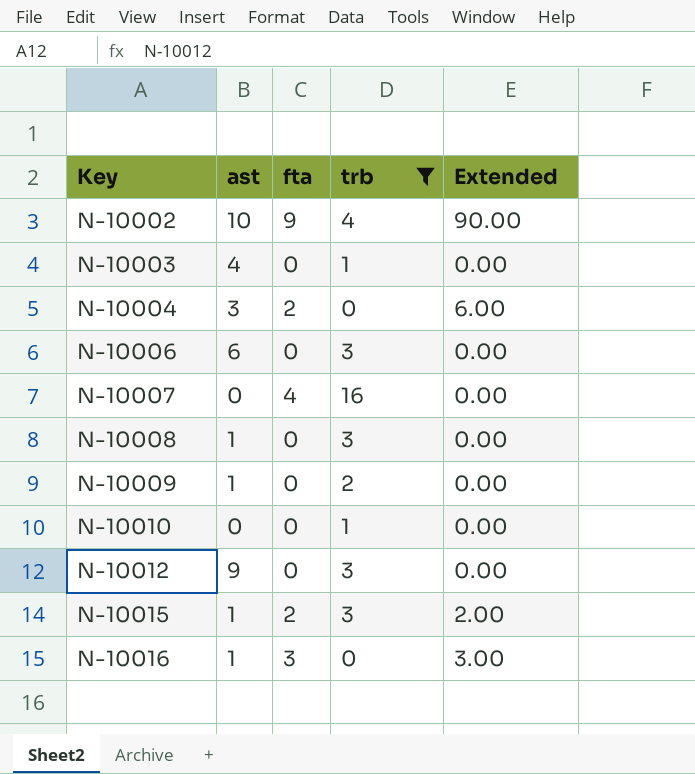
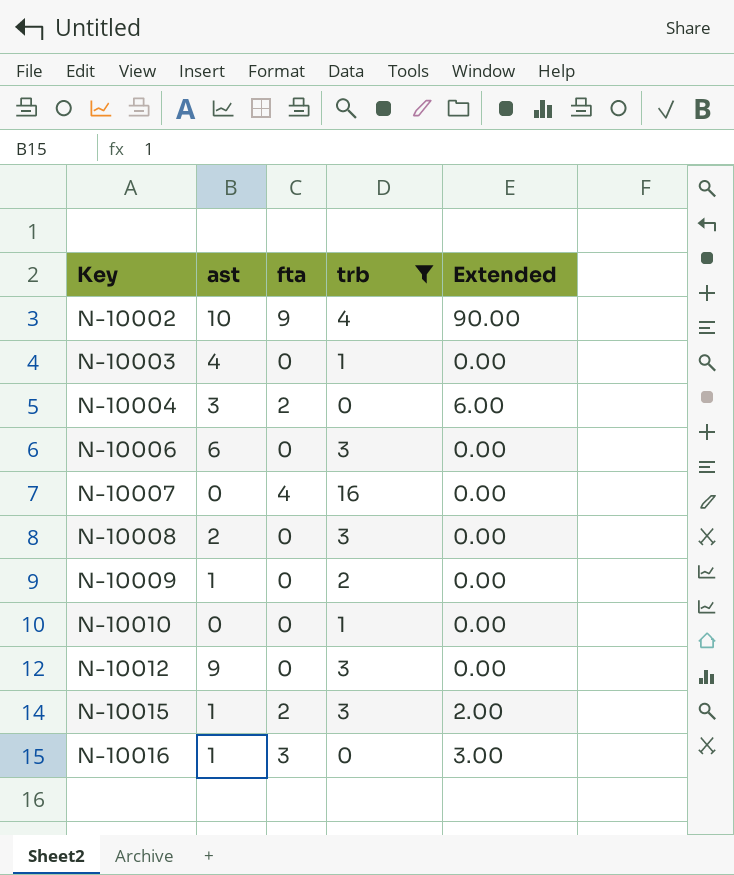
N-10008 | ast: 1 -> 2

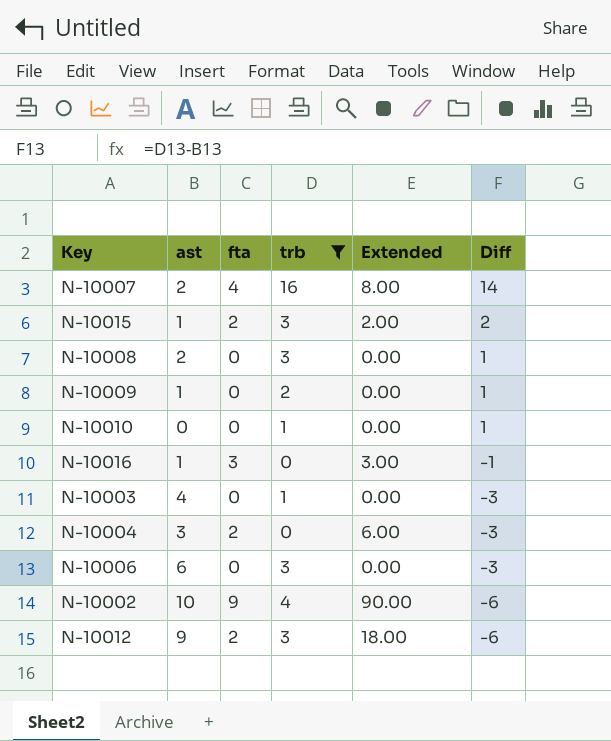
row order: Key ascending -> Diff descending
column Diff | formula: none -> [trb] - [ast]
N-10007 | ast: 0 -> 2
N-10007 | Extended: 0.00 -> 8.00
N-10012 | fta: 0 -> 2
N-10012 | Extended: 0.00 -> 18.00

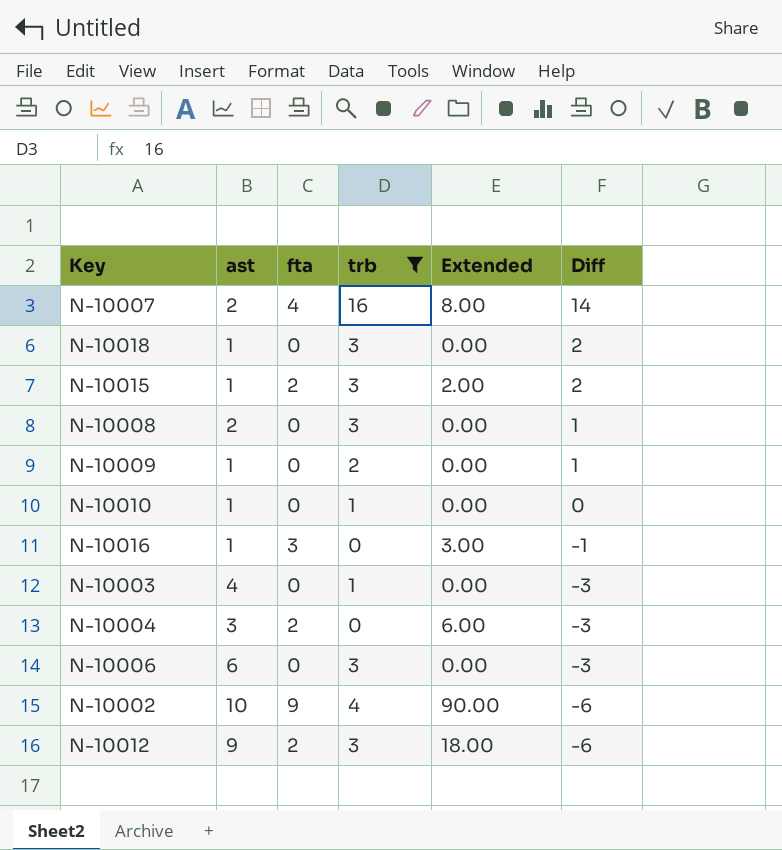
row N-10018: none -> 1 | 0 | 3 | 0.00 | 2
N-10010 | ast: 0 -> 1
N-10010 | Diff: 1 -> 0

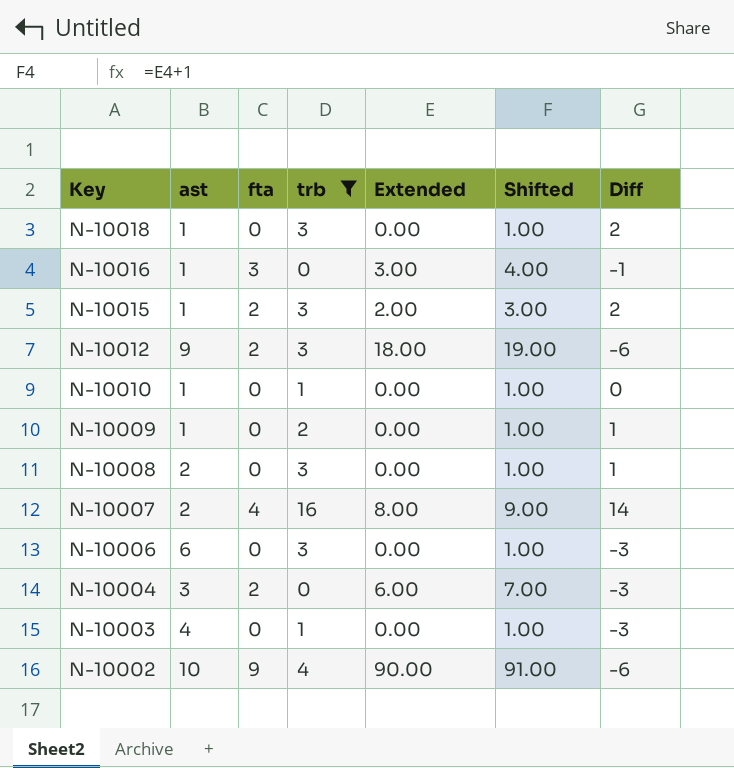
row order: Diff descending -> Key descending
column Shifted | formula: none -> [Extended] + 1

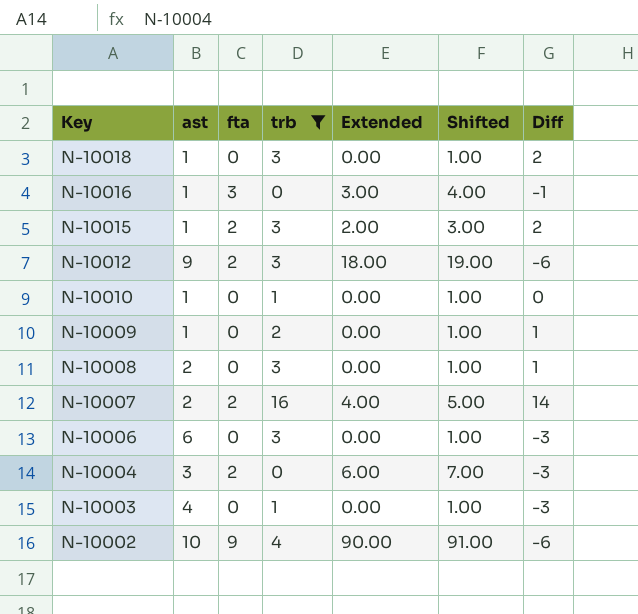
N-10007 | fta: 4 -> 2
N-10007 | Extended: 8.00 -> 4.00
N-10007 | Shifted: 9.00 -> 5.00

